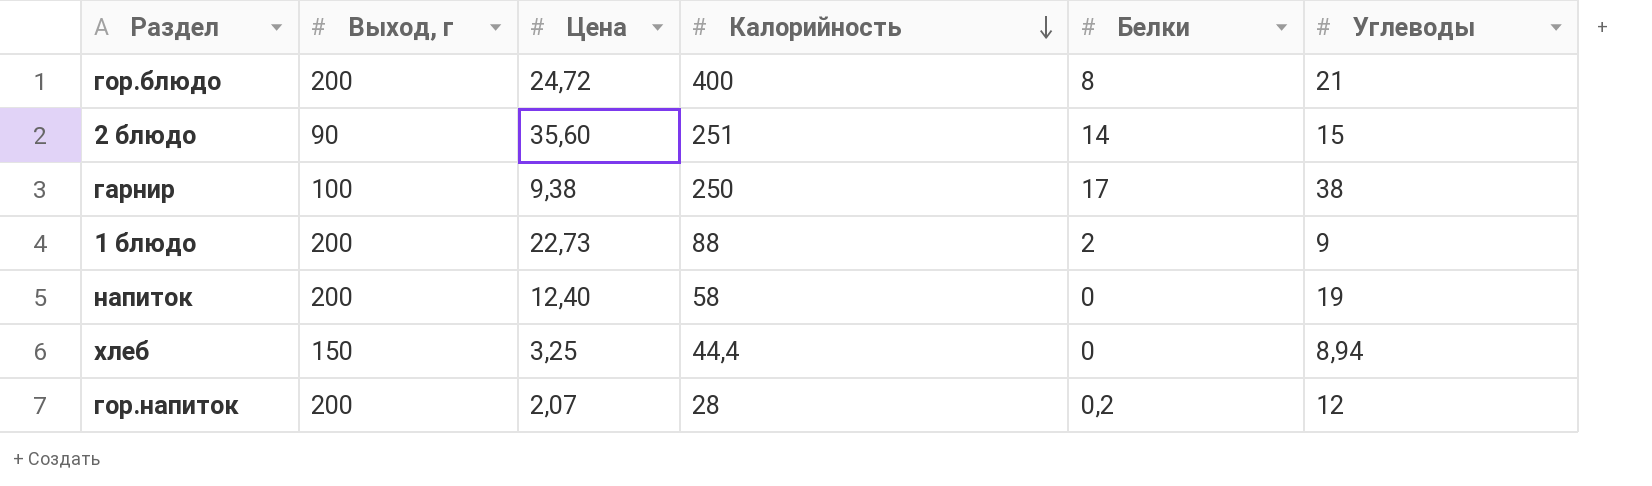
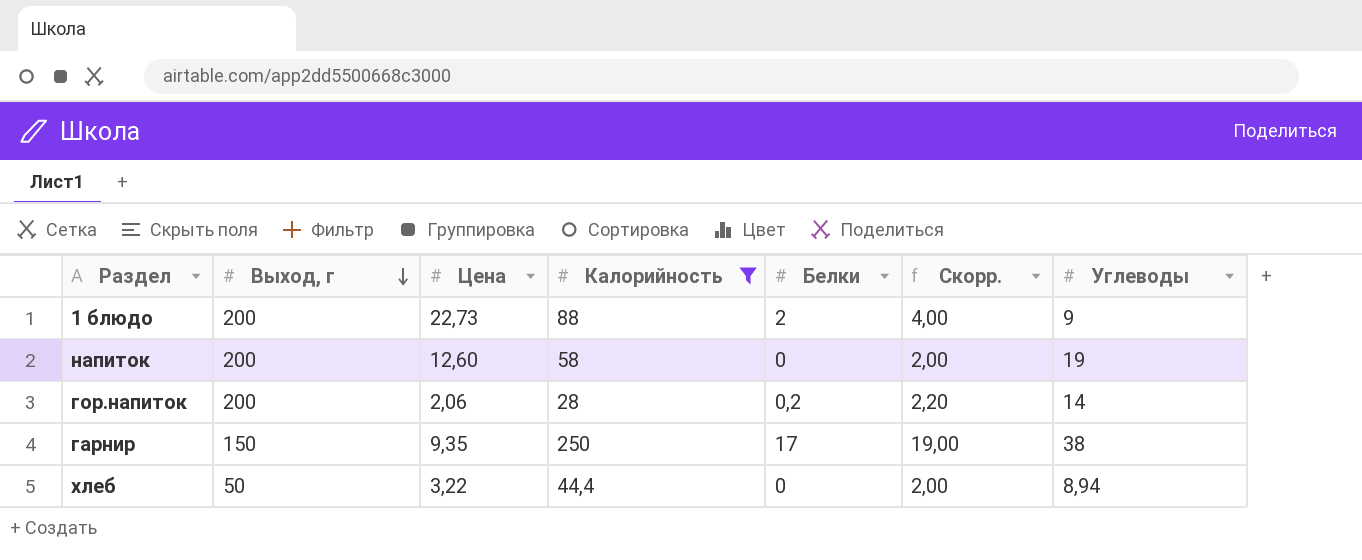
filter: none -> Калорийность <= 250
row order: Калорийность descending -> Выход, г descending
column Скорр. | formula: none -> [Белки] + 2
напиток | Цена: 12,40 -> 12,60
гор.напиток | Цена: 2,07 -> 2,06
гор.напиток | Углеводы: 12 -> 14
гарнир | Выход, г: 100 -> 150
гарнир | Цена: 9,38 -> 9,35
хлеб | Выход, г: 150 -> 50
хлеб | Цена: 3,25 -> 3,22

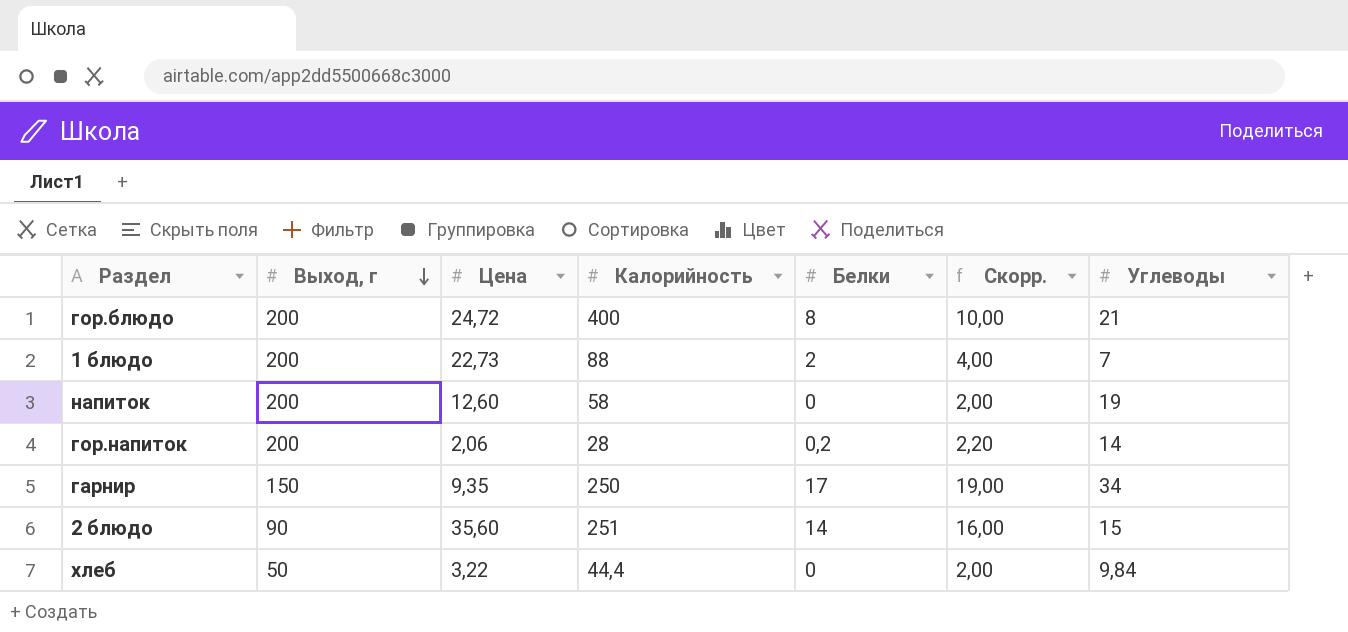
filter: Калорийность <= 250 -> none
1 блюдо | Углеводы: 9 -> 7
гарнир | Углеводы: 38 -> 34
хлеб | Углеводы: 8,94 -> 9,84

